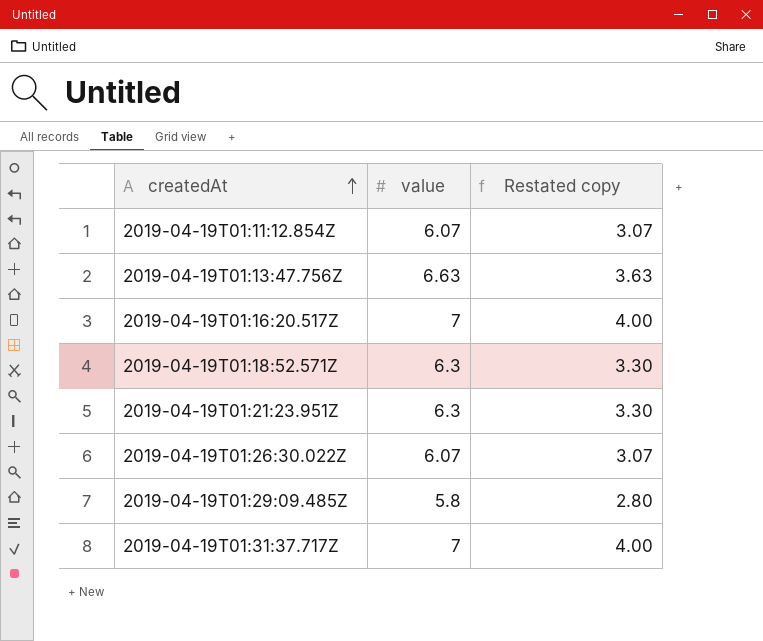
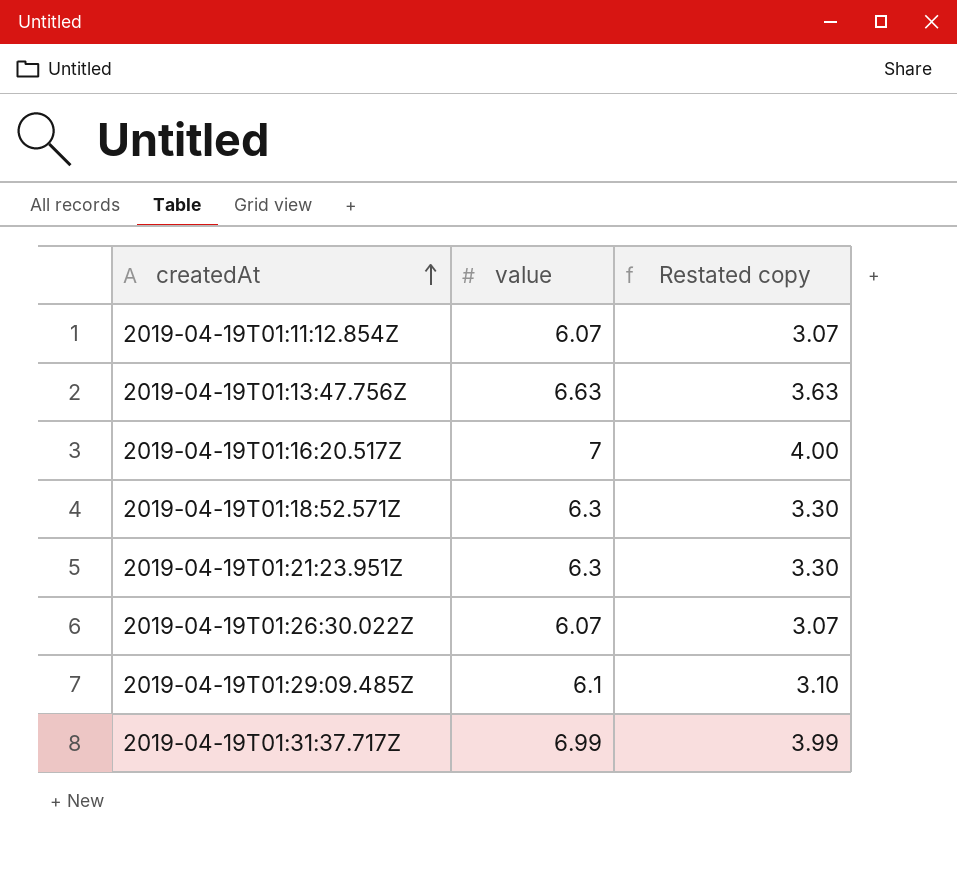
2019-04-19T01:29:09.485Z | value: 5.8 -> 6.1
2019-04-19T01:29:09.485Z | Restated copy: 2.80 -> 3.10
2019-04-19T01:31:37.717Z | value: 7 -> 6.99
2019-04-19T01:31:37.717Z | Restated copy: 4.00 -> 3.99

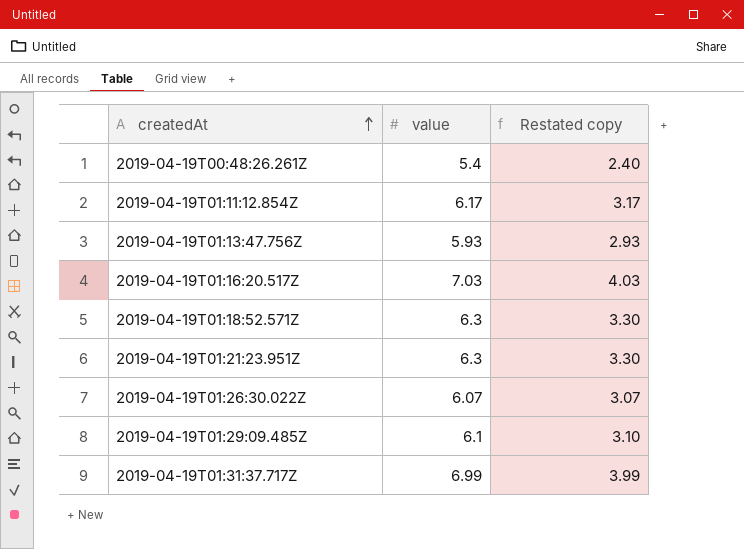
row 2019-04-19T00:48:26.261Z: none -> 5.4 | 2.40
2019-04-19T01:11:12.854Z | value: 6.07 -> 6.17
2019-04-19T01:11:12.854Z | Restated copy: 3.07 -> 3.17
2019-04-19T01:13:47.756Z | value: 6.63 -> 5.93
2019-04-19T01:13:47.756Z | Restated copy: 3.63 -> 2.93
2019-04-19T01:16:20.517Z | value: 7 -> 7.03
2019-04-19T01:16:20.517Z | Restated copy: 4.00 -> 4.03

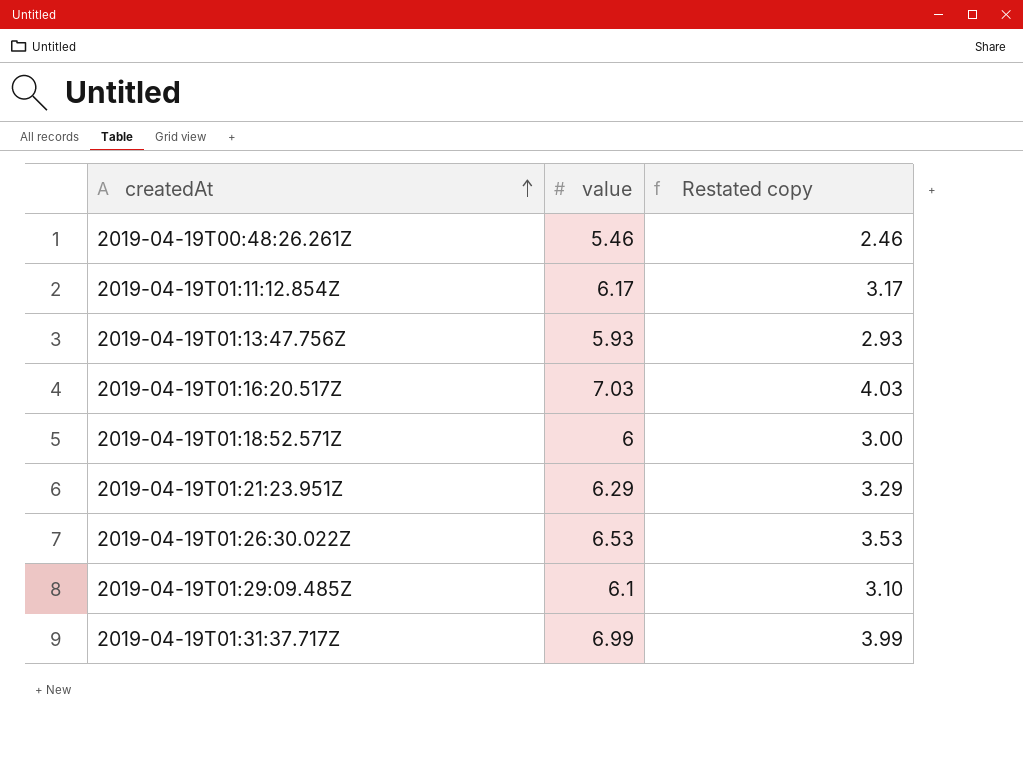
2019-04-19T00:48:26.261Z | value: 5.4 -> 5.46
2019-04-19T00:48:26.261Z | Restated copy: 2.40 -> 2.46
2019-04-19T01:18:52.571Z | value: 6.3 -> 6
2019-04-19T01:18:52.571Z | Restated copy: 3.30 -> 3.00
2019-04-19T01:21:23.951Z | value: 6.3 -> 6.29
2019-04-19T01:21:23.951Z | Restated copy: 3.30 -> 3.29
2019-04-19T01:26:30.022Z | value: 6.07 -> 6.53
2019-04-19T01:26:30.022Z | Restated copy: 3.07 -> 3.53

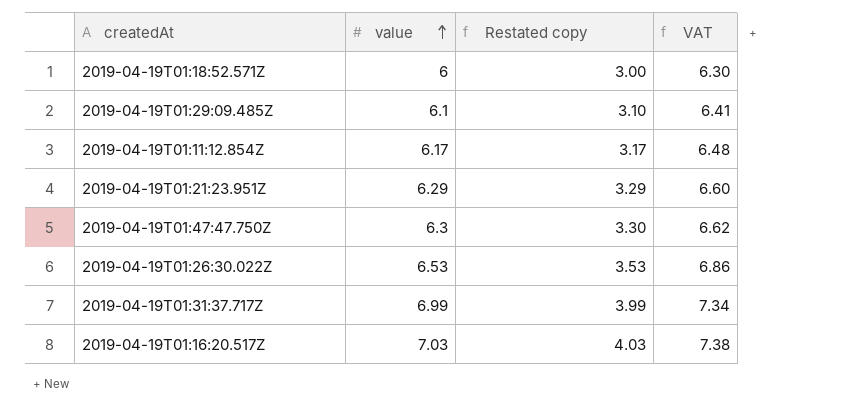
row order: createdAt ascending -> value ascending
column VAT | formula: none -> [value] * 1.05
row 2019-04-19T00:48:26.261Z: 5.46 | 2.46 -> none
row 2019-04-19T01:13:47.756Z: 5.93 | 2.93 -> none
row 2019-04-19T01:47:47.750Z: none -> 6.3 | 3.30 | 6.62

